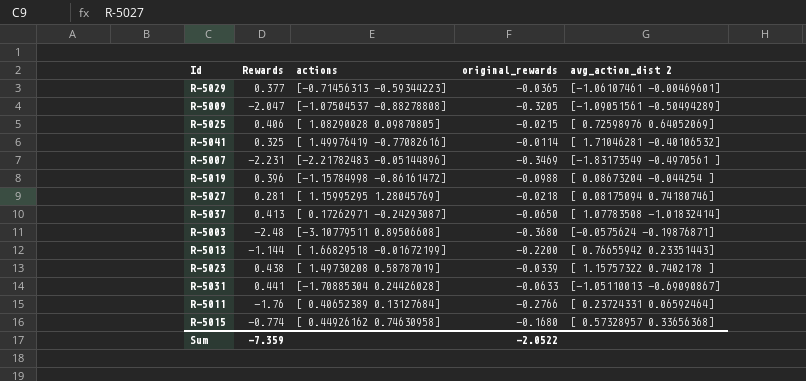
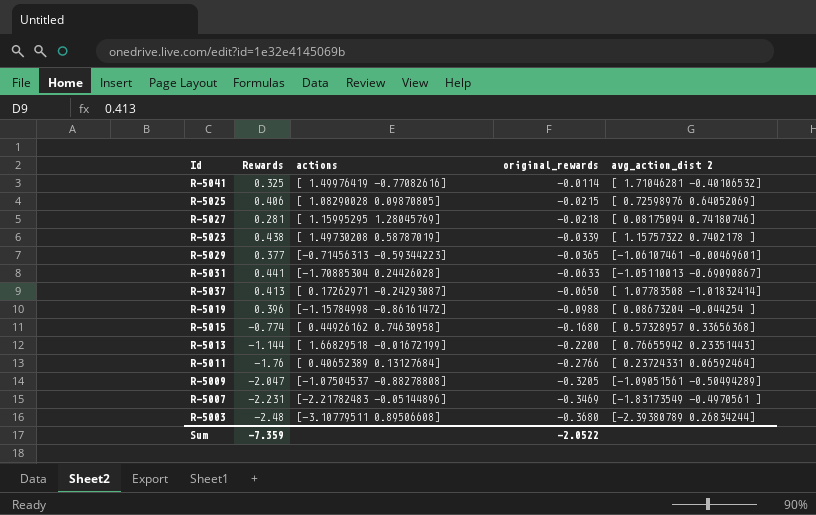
row order: none -> original_rewards descending
R-5003 | avg_action_dist 2: [-0.0575624 -0.19876871] -> [-2.39380789 0.26834244]

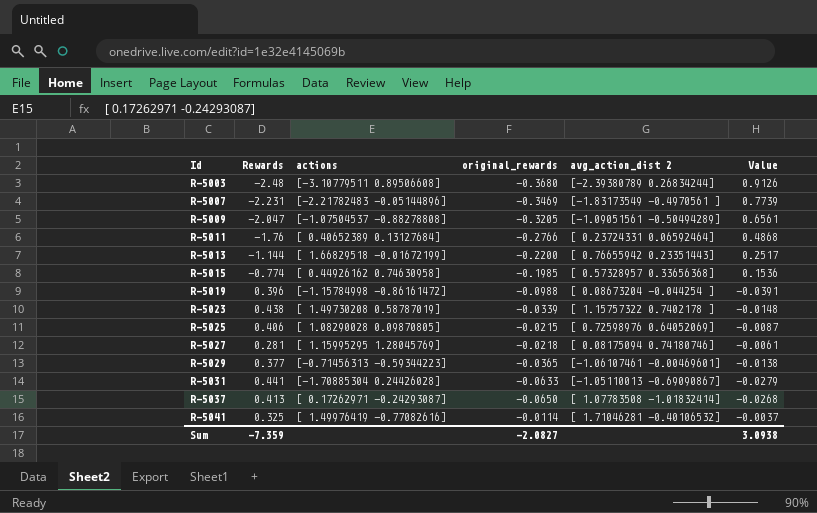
row order: original_rewards descending -> Id ascending
column Value | formula: none -> [Rewards] * [original_rewards]
R-5015 | original_rewards: -0.1680 -> -0.1985
Sum | original_rewards: -2.0522 -> -2.0827

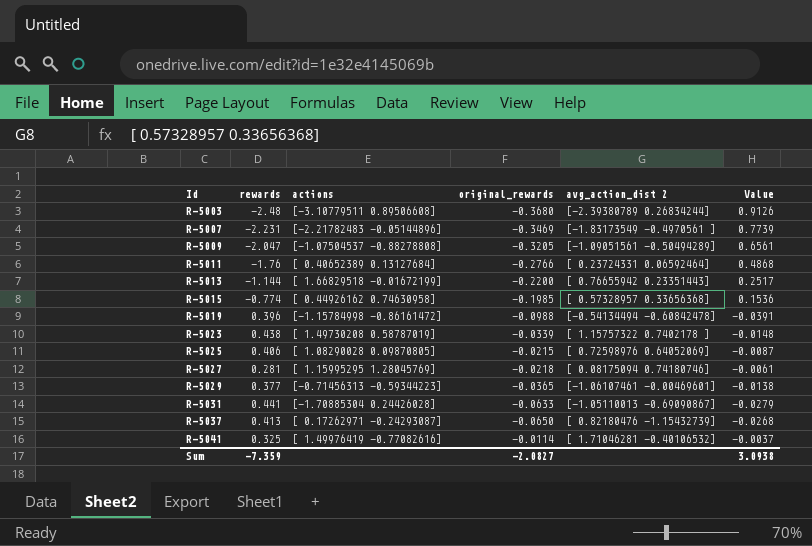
column name: Rewards -> rewards
R-5019 | avg_action_dist 2: [ 0.08673204 -0.044254 ] -> [-0.54134494 -0.60842478]
R-5037 | avg_action_dist 2: [ 1.07783508 -1.01832414] -> [ 0.82180476 -1.15432739]

